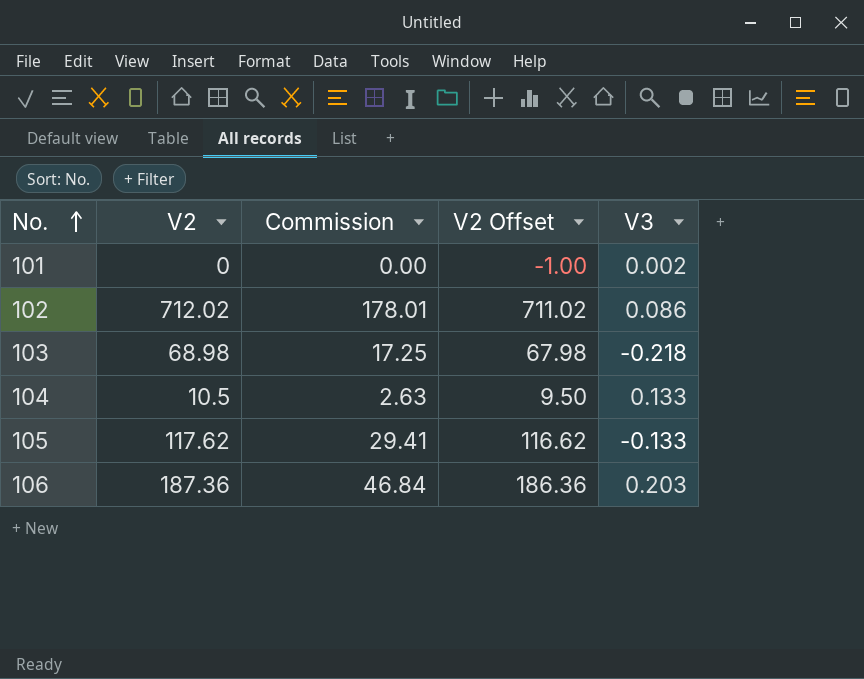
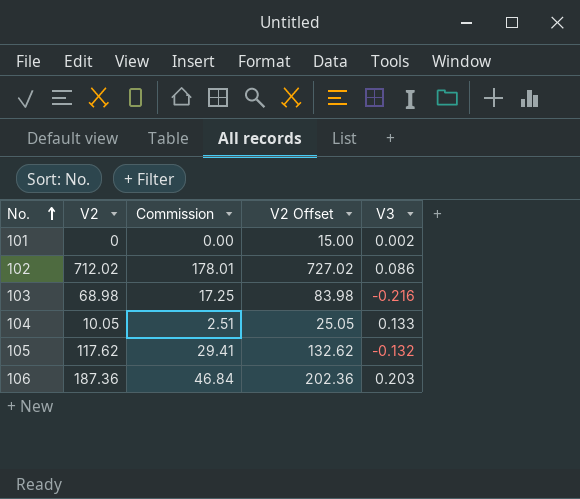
column V2 Offset | formula: [V2] - 1 -> [V2] + 15
103 | V3: -0.218 -> -0.216
104 | V2: 10.5 -> 10.05
104 | Commission: 2.63 -> 2.51
105 | V3: -0.133 -> -0.132

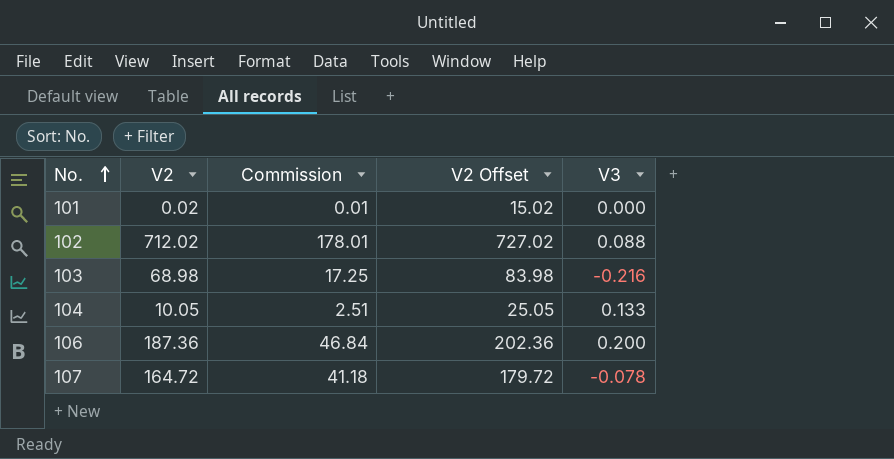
row 105: 117.62 | 29.41 | 132.62 | -0.132 -> none
101 | V2: 0 -> 0.02
101 | Commission: 0.00 -> 0.01
101 | V2 Offset: 15.00 -> 15.02
101 | V3: 0.002 -> 0.000
102 | V3: 0.086 -> 0.088
106 | V3: 0.203 -> 0.200
row 107: none -> 164.72 | 41.18 | 179.72 | -0.078

